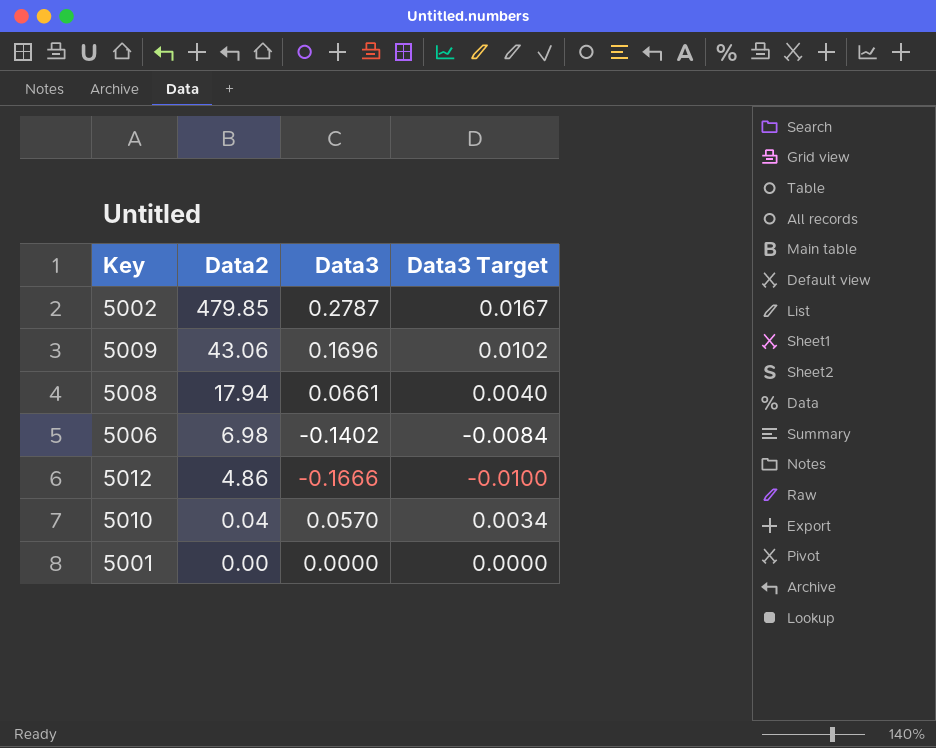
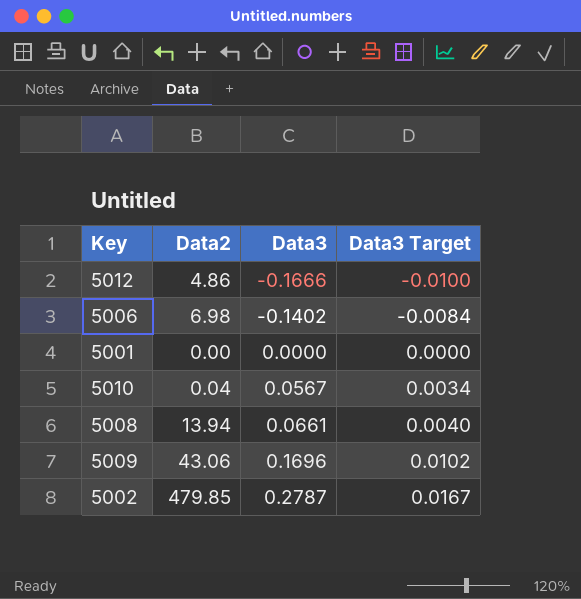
row order: Data2 descending -> Data3 ascending
5010 | Data3: 0.0570 -> 0.0567
5008 | Data2: 17.94 -> 13.94

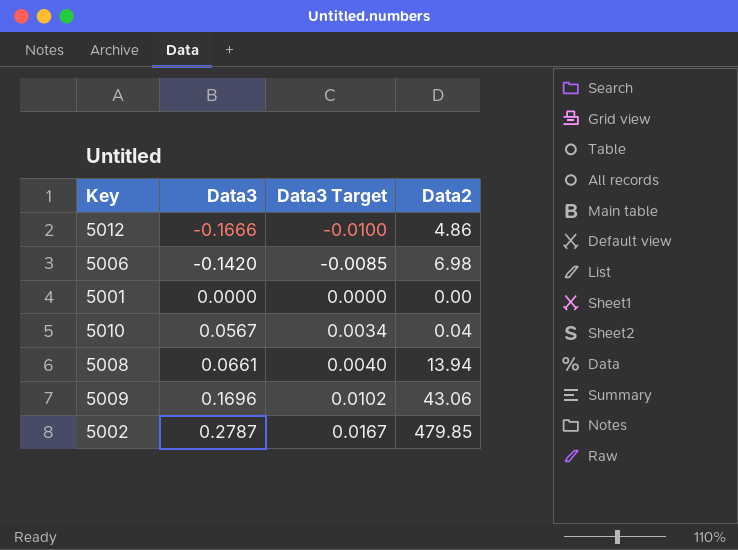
column Data2 | position: 2 -> 4
5006 | Data3: -0.1402 -> -0.1420
5006 | Data3 Target: -0.0084 -> -0.0085

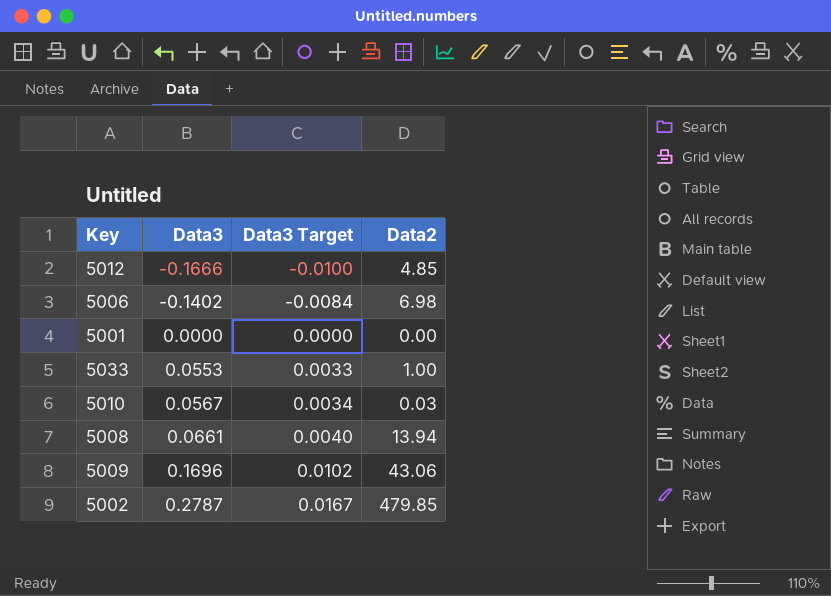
5012 | Data2: 4.86 -> 4.85
5006 | Data3: -0.1420 -> -0.1402
5006 | Data3 Target: -0.0085 -> -0.0084
row 5033: none -> 0.0553 | 0.0033 | 1.00
5010 | Data2: 0.04 -> 0.03

